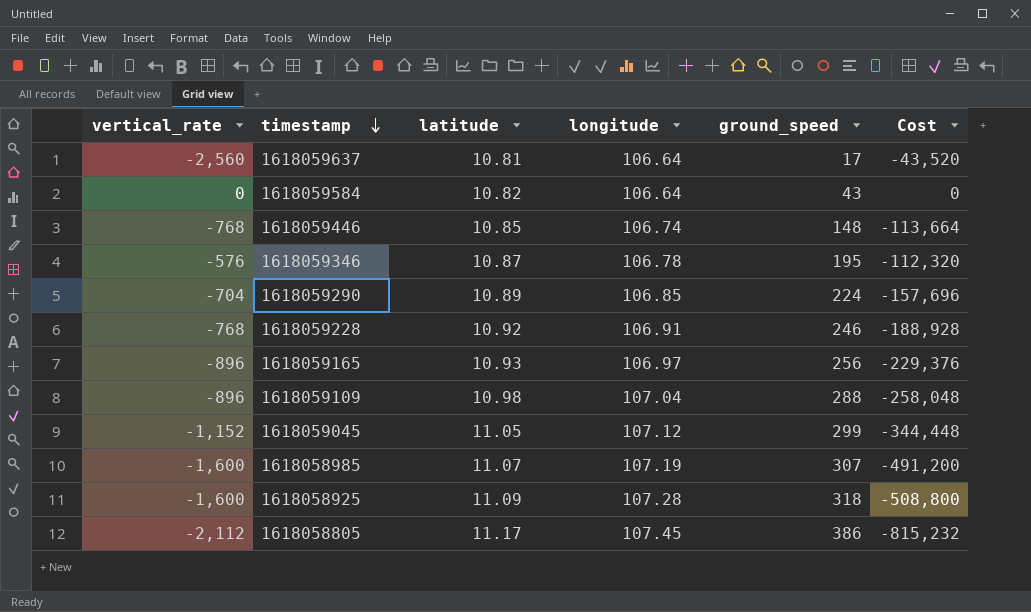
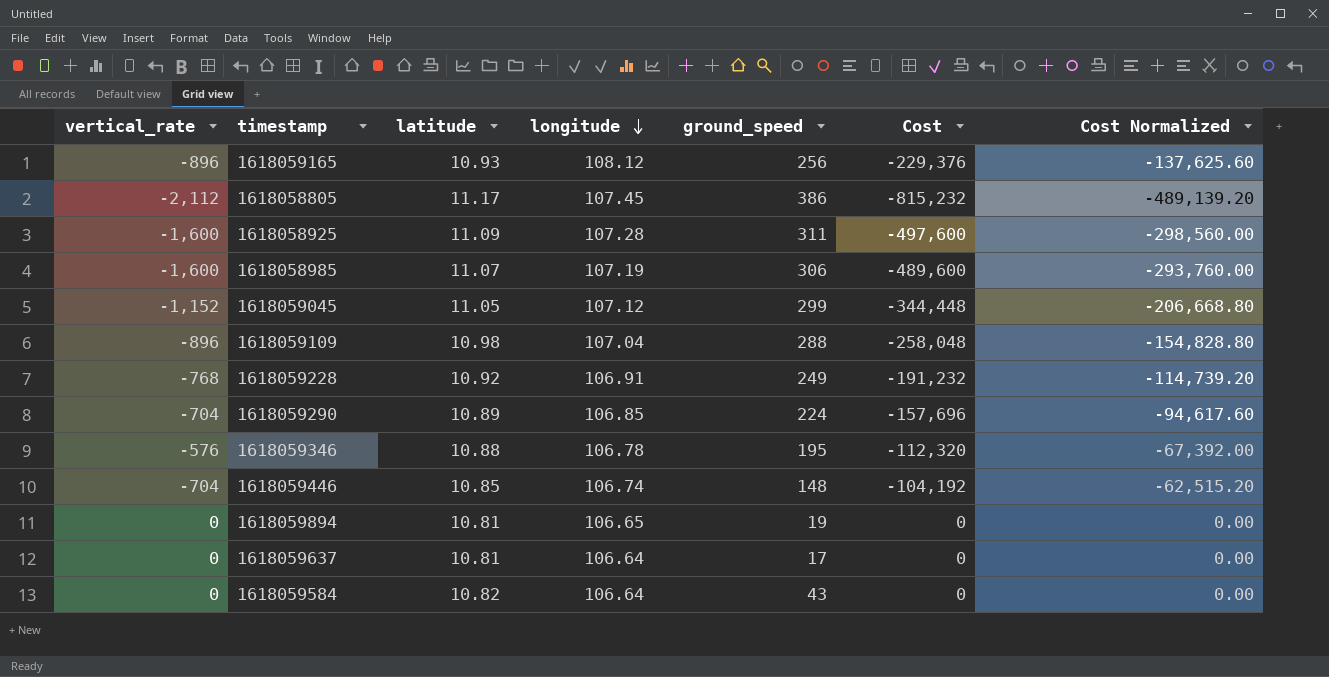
row order: timestamp descending -> longitude descending
column Cost Normalized | formula: none -> [Cost] * 0.6
1618059165 | longitude: 106.97 -> 108.12
1618058925 | ground_speed: 318 -> 311
1618058925 | Cost: -508,800 -> -497,600
1618058985 | ground_speed: 307 -> 306
1618058985 | Cost: -491,200 -> -489,600
1618059228 | ground_speed: 246 -> 249
1618059228 | Cost: -188,928 -> -191,232
1618059346 | latitude: 10.87 -> 10.88
1618059446 | vertical_rate: -768 -> -704
1618059446 | Cost: -113,664 -> -104,192
row 1618059894: none -> 0 | 10.81 | 106.65 | 19 | 0 | 0.00
1618059637 | vertical_rate: -2,560 -> 0
1618059637 | Cost: -43,520 -> 0

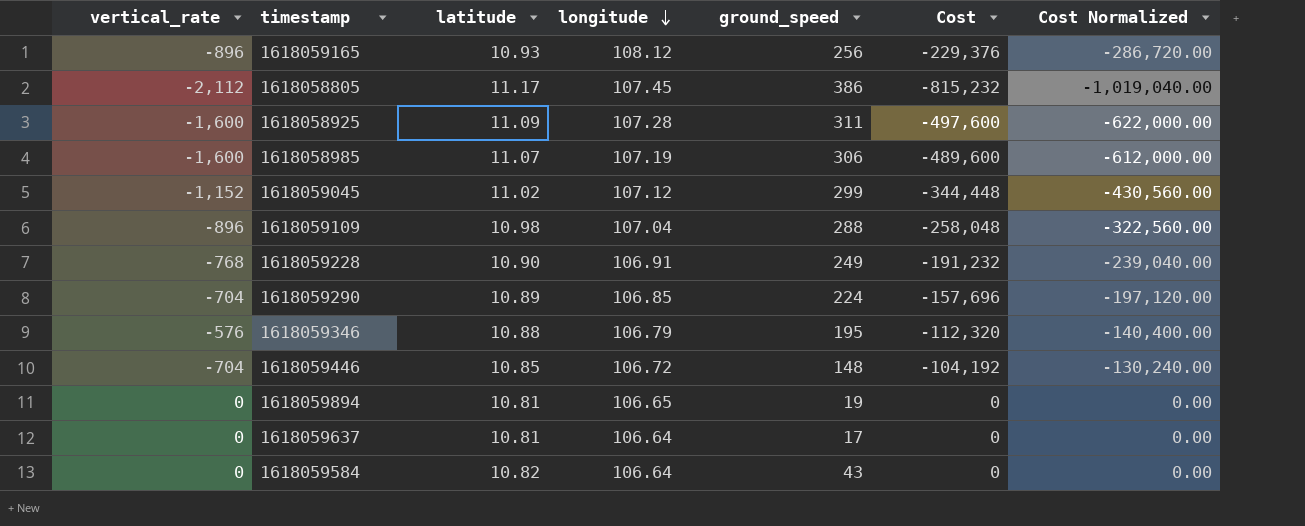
column Cost Normalized | formula: [Cost] * 0.6 -> [Cost] * 1.25
1618059045 | latitude: 11.05 -> 11.02
1618059228 | latitude: 10.92 -> 10.90
1618059346 | longitude: 106.78 -> 106.79
1618059446 | longitude: 106.74 -> 106.72

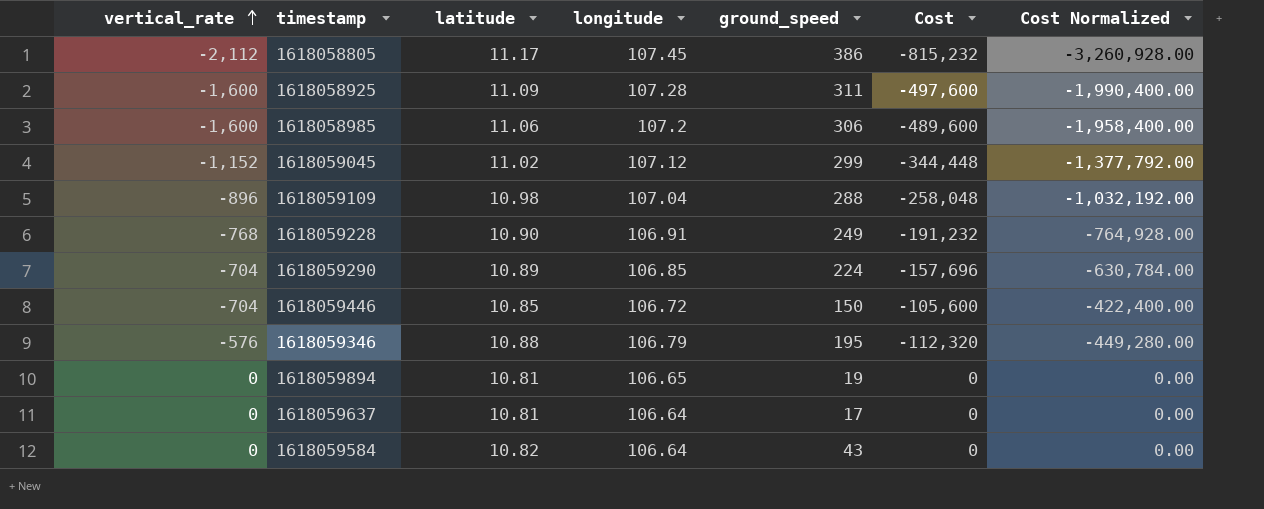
row order: longitude descending -> vertical_rate ascending
column Cost Normalized | formula: [Cost] * 1.25 -> [Cost] * 4
row 1618059165: -896 | 10.93 | 108.12 | 256 | -229,376 | -286,720.00 -> none
1618058985 | latitude: 11.07 -> 11.06
1618058985 | longitude: 107.19 -> 107.2
1618059446 | ground_speed: 148 -> 150
1618059446 | Cost: -104,192 -> -105,600

